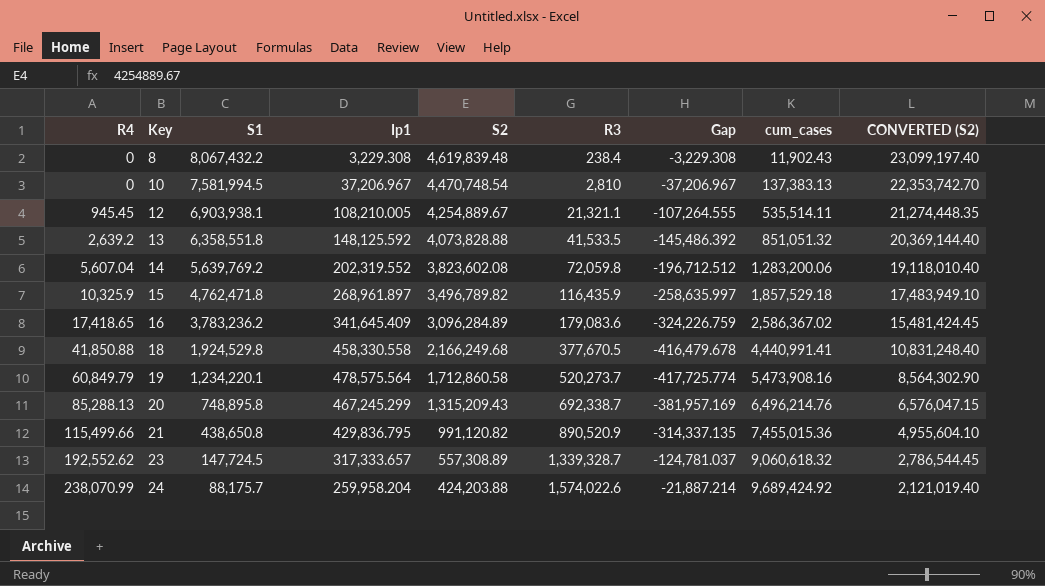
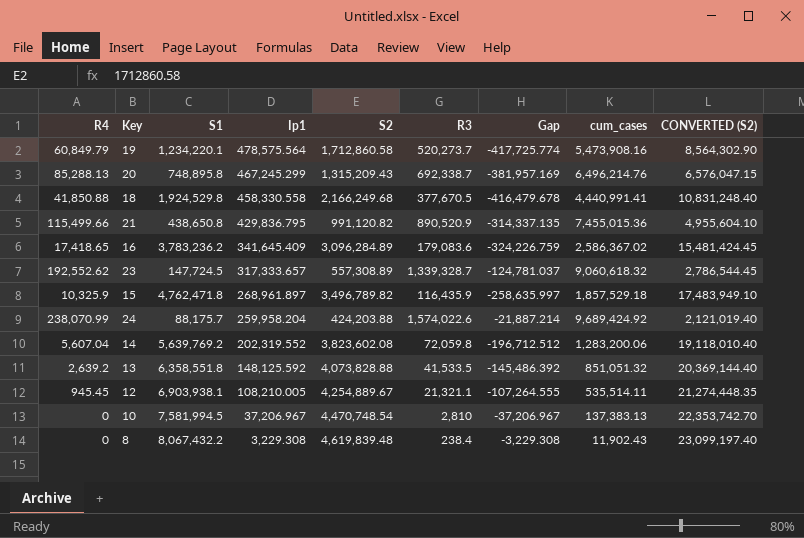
row order: R4 ascending -> Ip1 descending

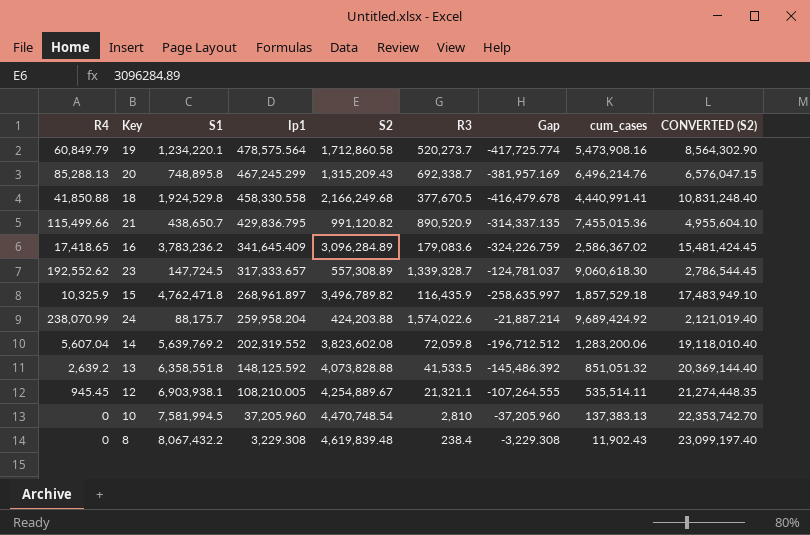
21 | S1: 438,650.8 -> 438,650.7
23 | cum_cases: 9,060,618.32 -> 9,060,618.30
10 | Ip1: 37,206.967 -> 37,205.960
10 | Gap: -37,206.967 -> -37,205.960

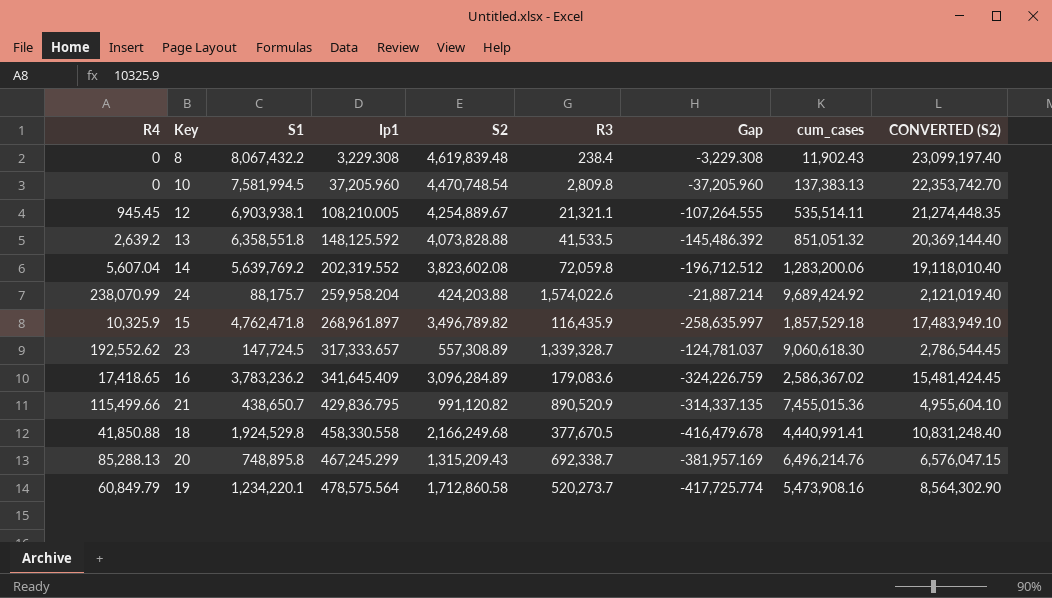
row order: Ip1 descending -> Ip1 ascending
10 | R3: 2,810 -> 2,809.8

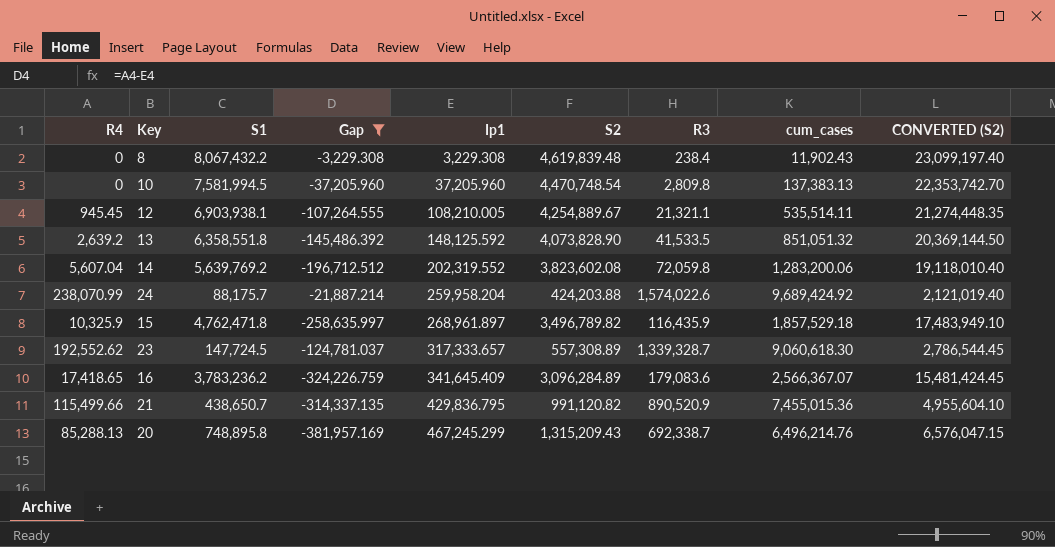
filter: none -> Gap >= -381,957.169
column Gap | position: 7 -> 4
13 | S2: 4,073,828.88 -> 4,073,828.90
13 | CONVERTED (S2): 20,369,144.40 -> 20,369,144.50
16 | cum_cases: 2,586,367.02 -> 2,566,367.07

